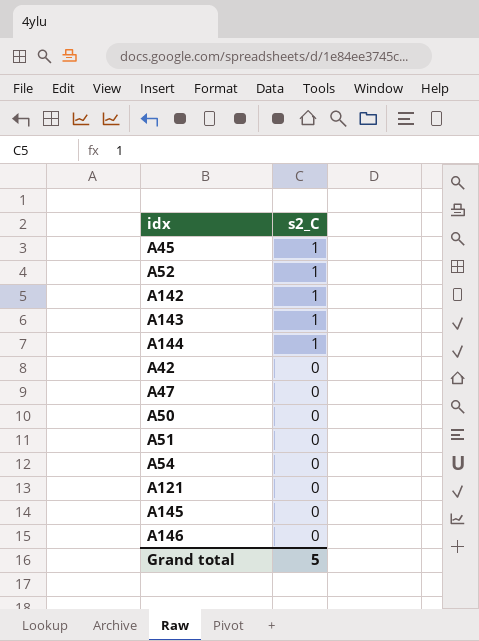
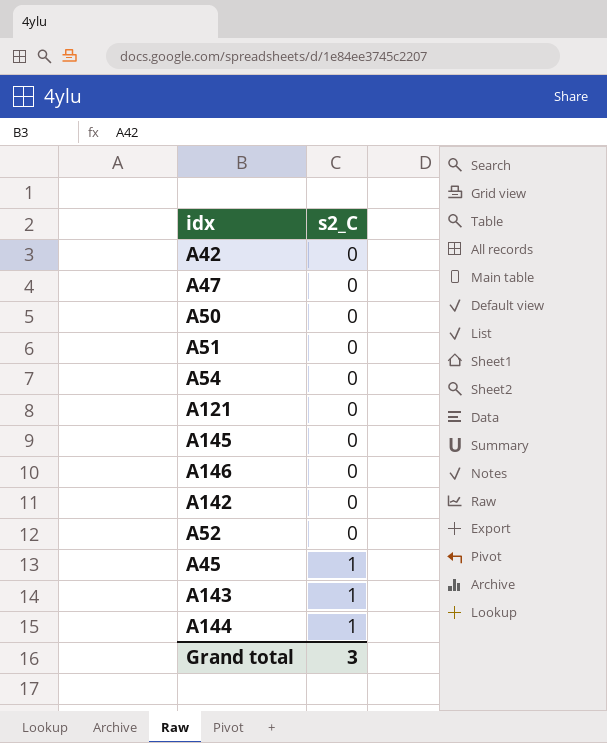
row order: s2_C descending -> s2_C ascending
A142 | s2_C: 1 -> 0
A52 | s2_C: 1 -> 0
Grand total | s2_C: 5 -> 3

